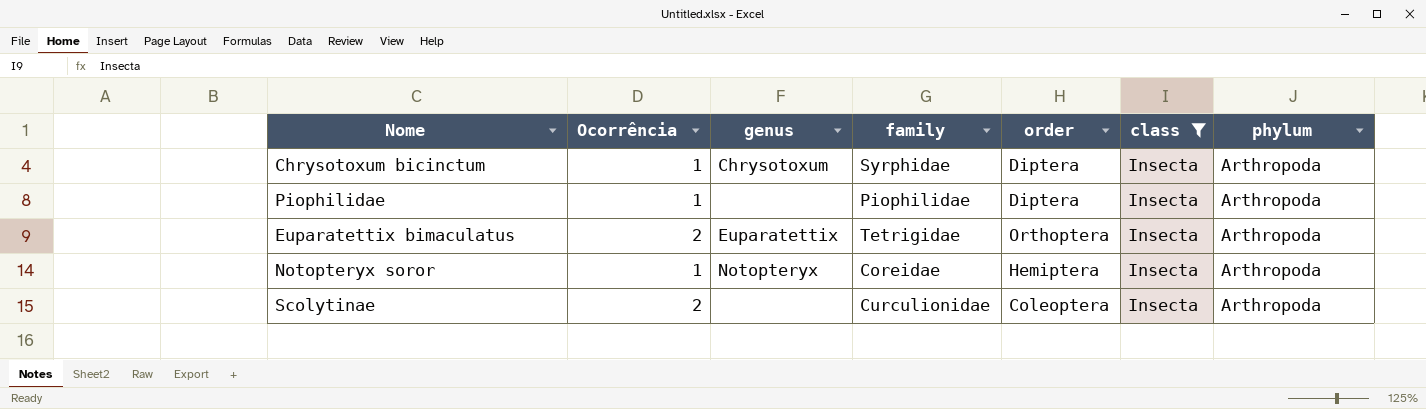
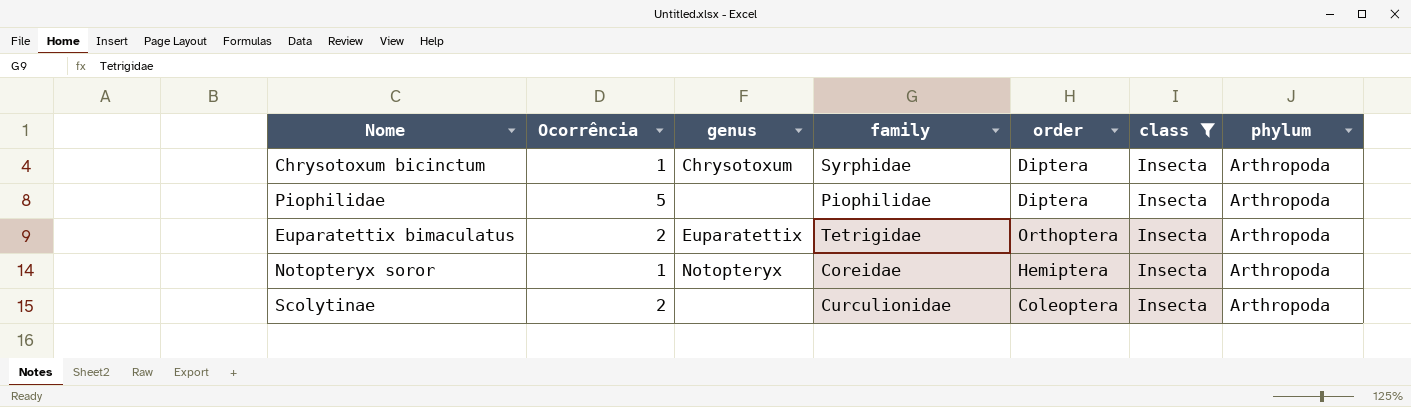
Piophilidae | Ocorrência: 1 -> 5

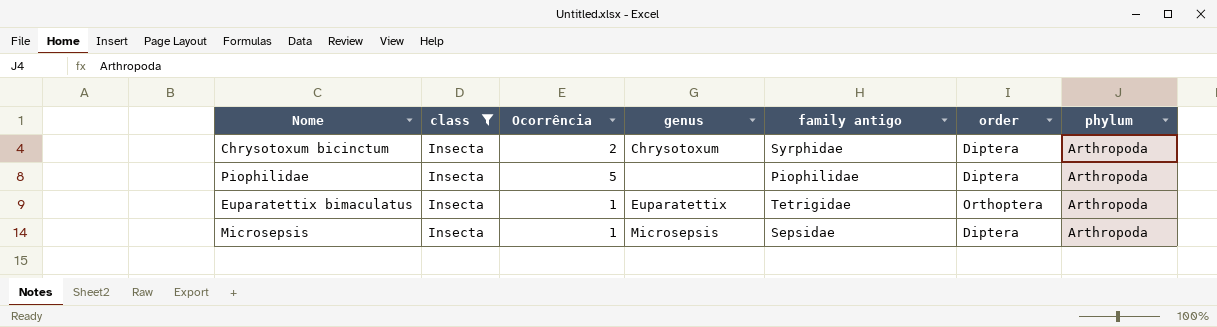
column class | position: 6 -> 2
column name: family -> family antigo
row Notopteryx soror: 1 | Notopteryx | Coreidae | Hemiptera | Insecta | Arthropoda -> none
row Scolytinae: 2 | none | Curculionidae | Coleoptera | Insecta | Arthropoda -> none
Chrysotoxum bicinctum | Ocorrência: 1 -> 2
Euparatettix bimaculatus | Ocorrência: 2 -> 1
row Microsepsis: none -> Insecta | 1 | Microsepsis | Sepsidae | Diptera | Arthropoda

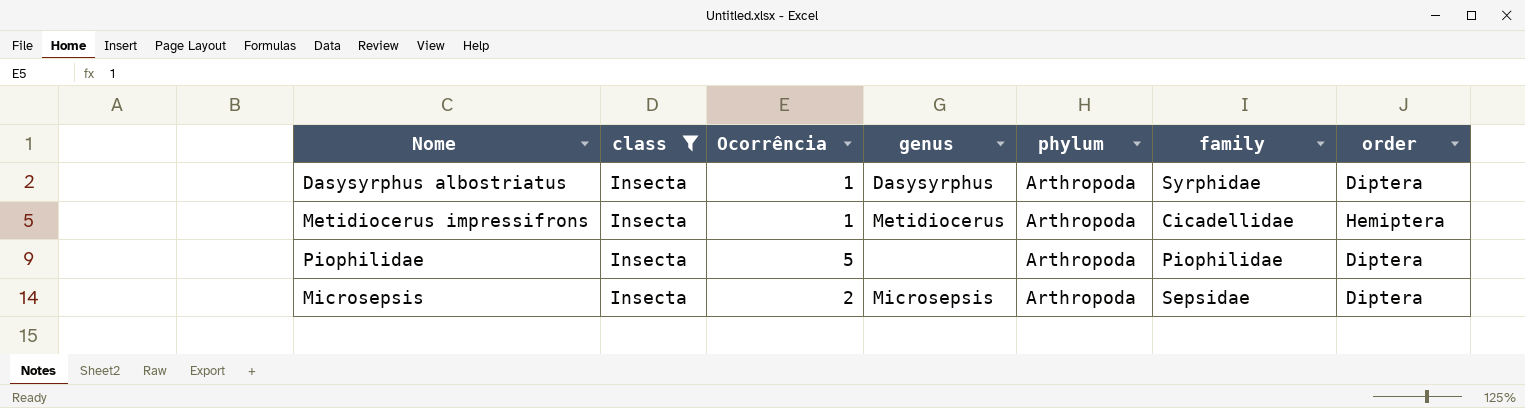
column phylum | position: 7 -> 5
column name: family antigo -> family
row Chrysotoxum bicinctum: Insecta | 2 | Chrysotoxum | Syrphidae | Diptera | Arthropoda -> none
row Euparatettix bimaculatus: Insecta | 1 | Euparatettix | Tetrigidae | Orthoptera | Arthropoda -> none
row Dasysyrphus albostriatus: none -> Insecta | 1 | Dasysyrphus | Arthropoda | Syrphidae | Diptera
row Metidiocerus impressifrons: none -> Insecta | 1 | Metidiocerus | Arthropoda | Cicadellidae | Hemiptera
Microsepsis | Ocorrência: 1 -> 2

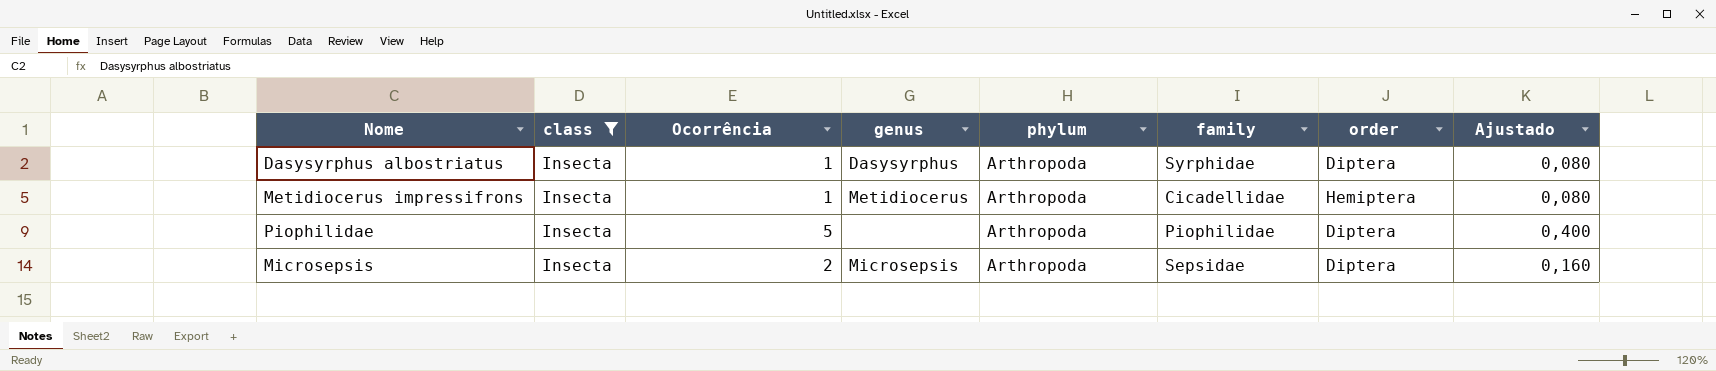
column Ajustado | formula: none -> [Ocorrência] * 0,08

